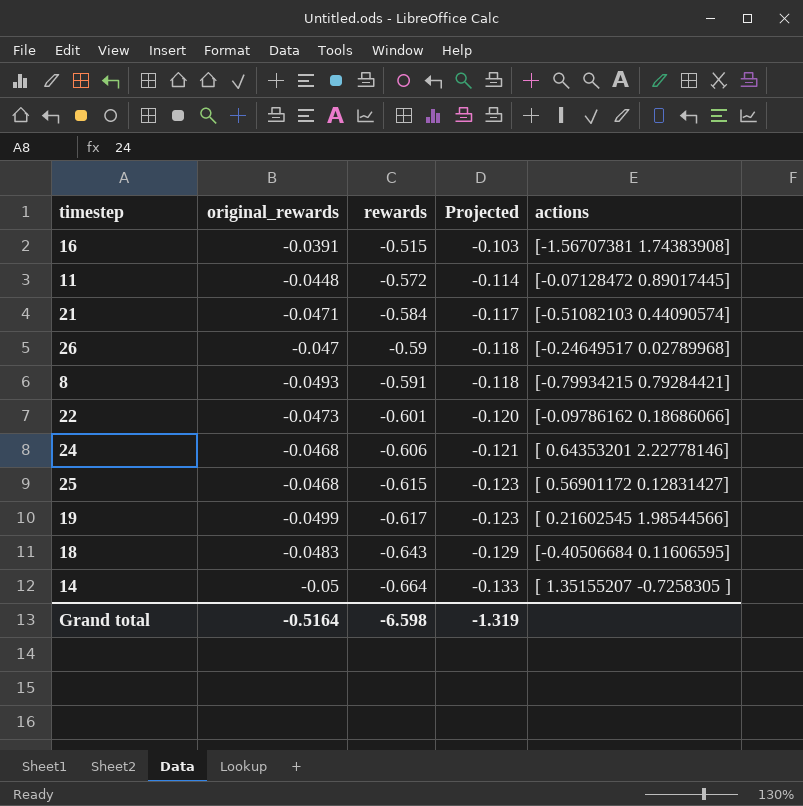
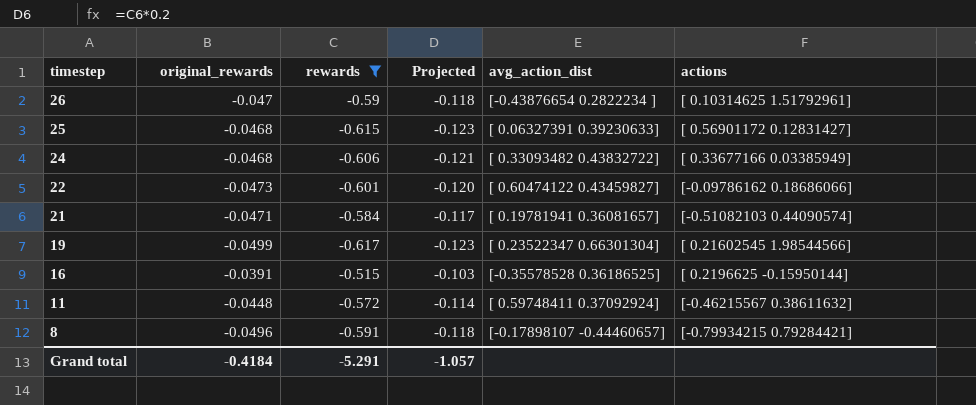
filter: none -> rewards >= -0.617
row order: rewards descending -> timestep descending
column avg_action_dist | position: none -> 5
26 | actions: [-0.24649517 0.02789968] -> [ 0.10314625 1.51792961]
24 | actions: [ 0.64353201 2.22778146] -> [ 0.33677166 0.03385949]
16 | actions: [-1.56707381 1.74383908] -> [ 0.2196625 -0.15950144]
11 | actions: [-0.07128472 0.89017445] -> [-0.46215567 0.38611632]
8 | original_rewards: -0.0493 -> -0.0496
Grand total | original_rewards: -0.5164 -> -0.4184
Grand total | rewards: -6.598 -> -5.291
Grand total | Projected: -1.319 -> -1.057

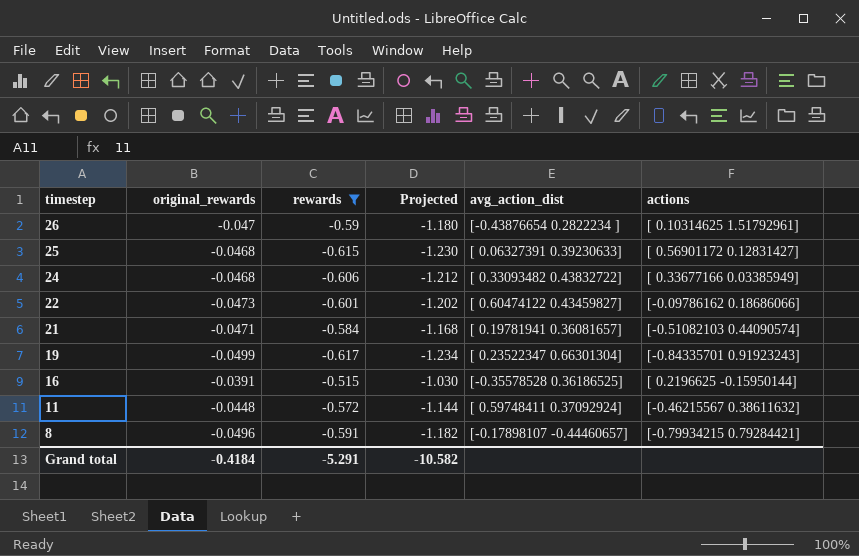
column Projected | formula: [rewards] * 0.2 -> [rewards] * 2
19 | actions: [ 0.21602545 1.98544566] -> [-0.84335701 0.91923243]
Grand total | Projected: -1.057 -> -10.582

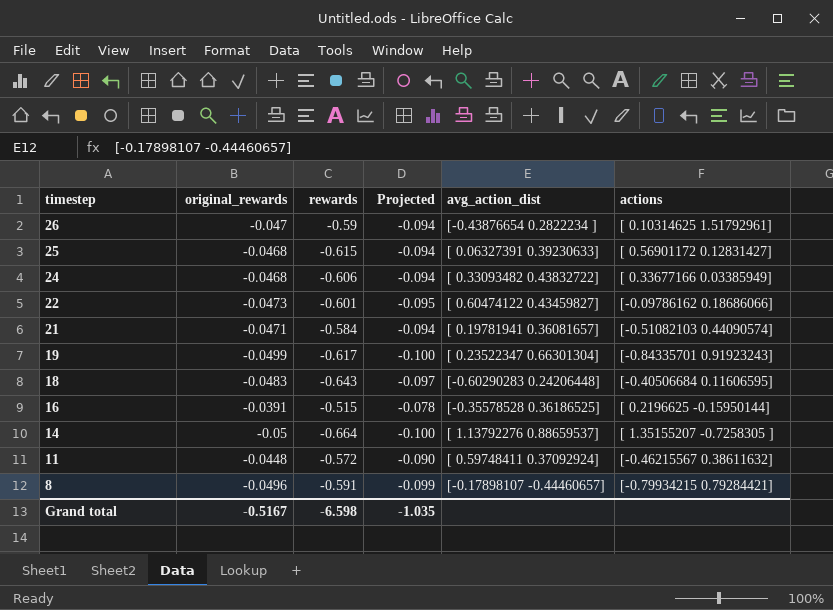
filter: rewards >= -0.617 -> none
column Projected | formula: [rewards] * 2 -> [original_rewards] * 2
Grand total | original_rewards: -0.4184 -> -0.5167
Grand total | rewards: -5.291 -> -6.598
Grand total | Projected: -10.582 -> -1.035

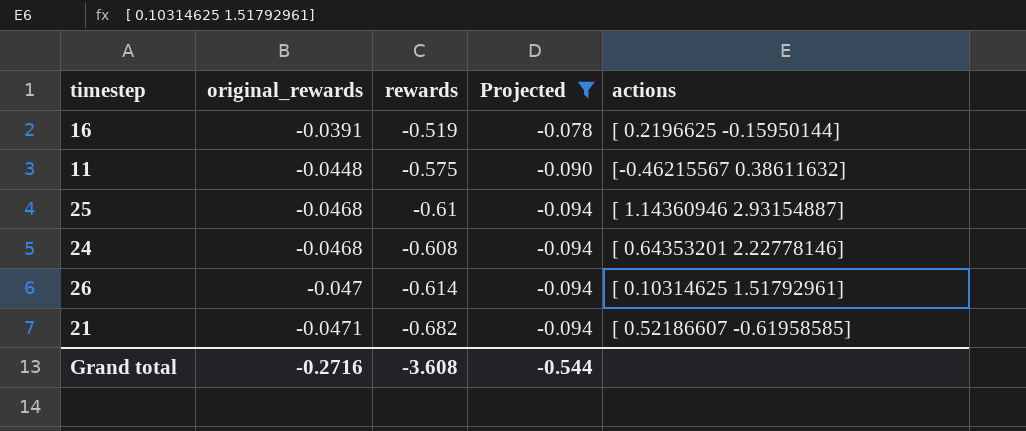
filter: none -> Projected >= -0.094
row order: timestep descending -> original_rewards descending
column avg_action_dist | position: 5 -> none
16 | rewards: -0.515 -> -0.519
11 | rewards: -0.572 -> -0.575
25 | rewards: -0.615 -> -0.61
25 | actions: [ 0.56901172 0.12831427] -> [ 1.14360946 2.93154887]
24 | rewards: -0.606 -> -0.608
24 | actions: [ 0.33677166 0.03385949] -> [ 0.64353201 2.22778146]
26 | rewards: -0.59 -> -0.614
21 | rewards: -0.584 -> -0.682
21 | actions: [-0.51082103 0.44090574] -> [ 0.52186607 -0.61958585]
Grand total | original_rewards: -0.5167 -> -0.2716
Grand total | rewards: -6.598 -> -3.608
Grand total | Projected: -1.035 -> -0.544

